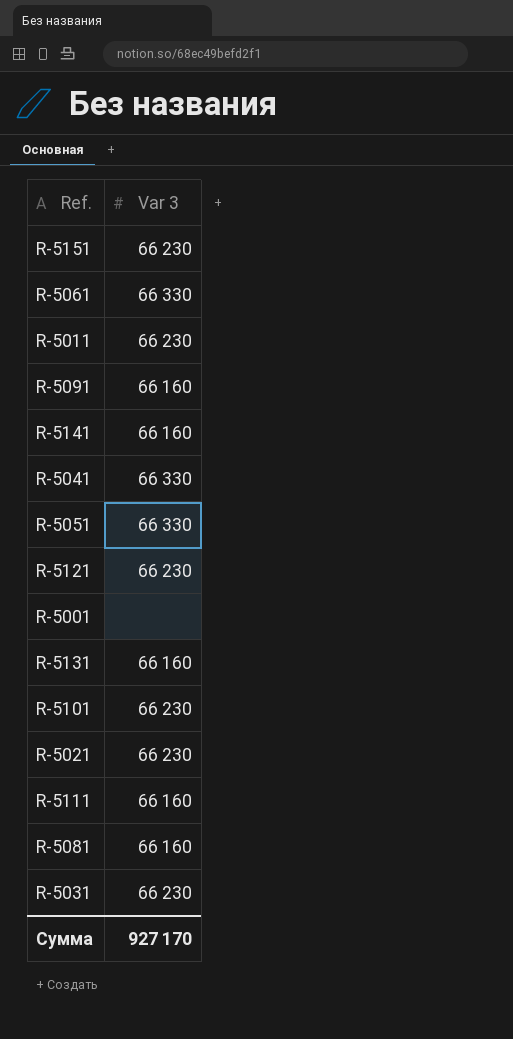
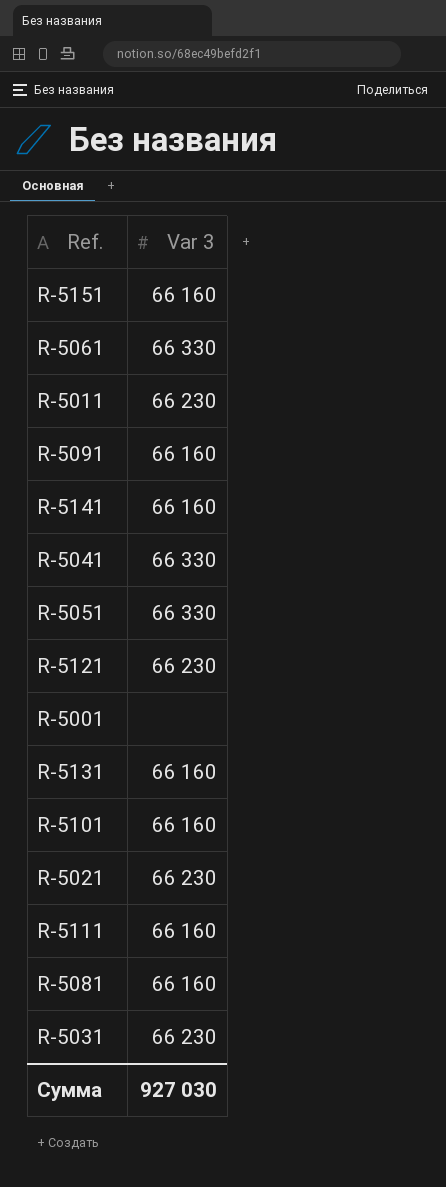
R-5151 | Var 3: 66 230 -> 66 160
R-5101 | Var 3: 66 230 -> 66 160
Сумма | Var 3: 927 170 -> 927 030

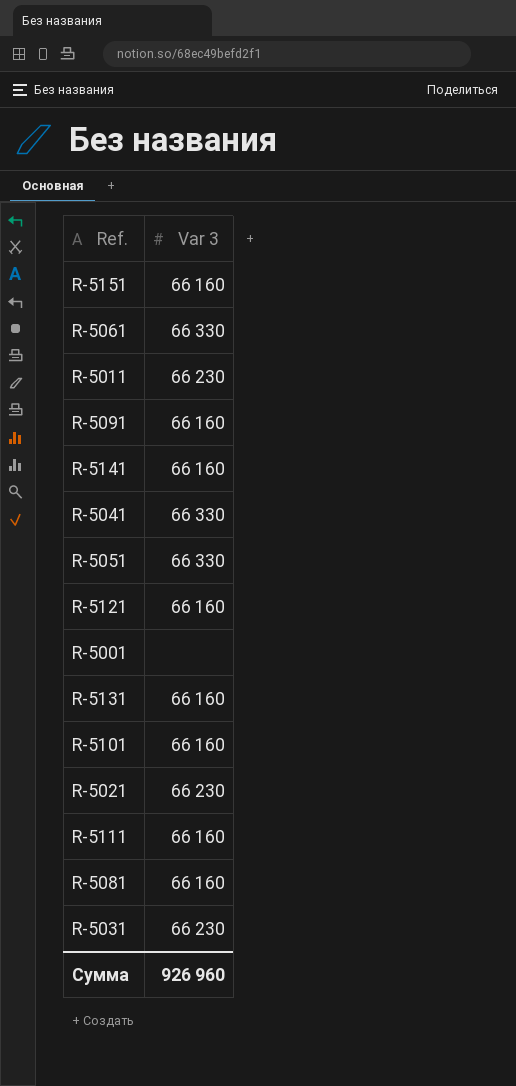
R-5121 | Var 3: 66 230 -> 66 160
Сумма | Var 3: 927 030 -> 926 960

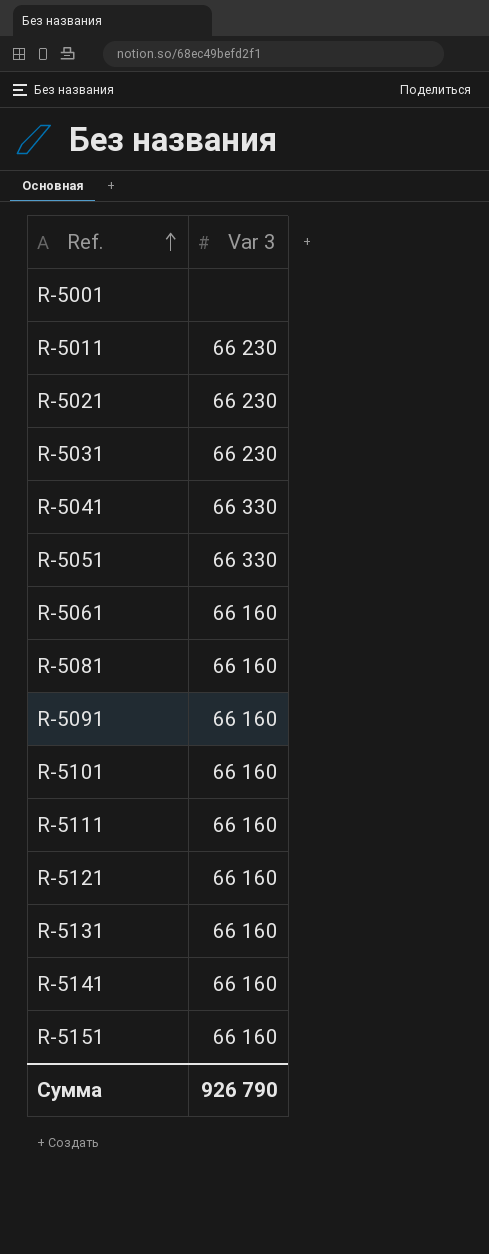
row order: none -> Ref. ascending
R-5061 | Var 3: 66 330 -> 66 160
Сумма | Var 3: 926 960 -> 926 790

